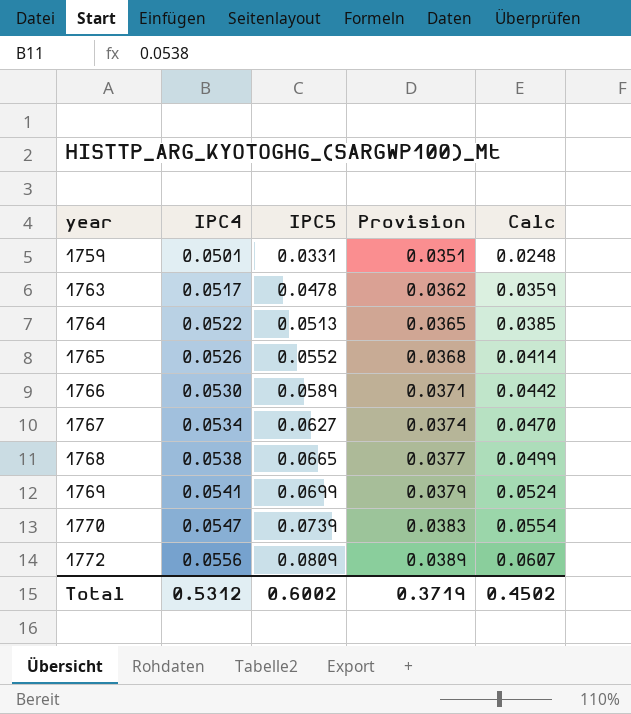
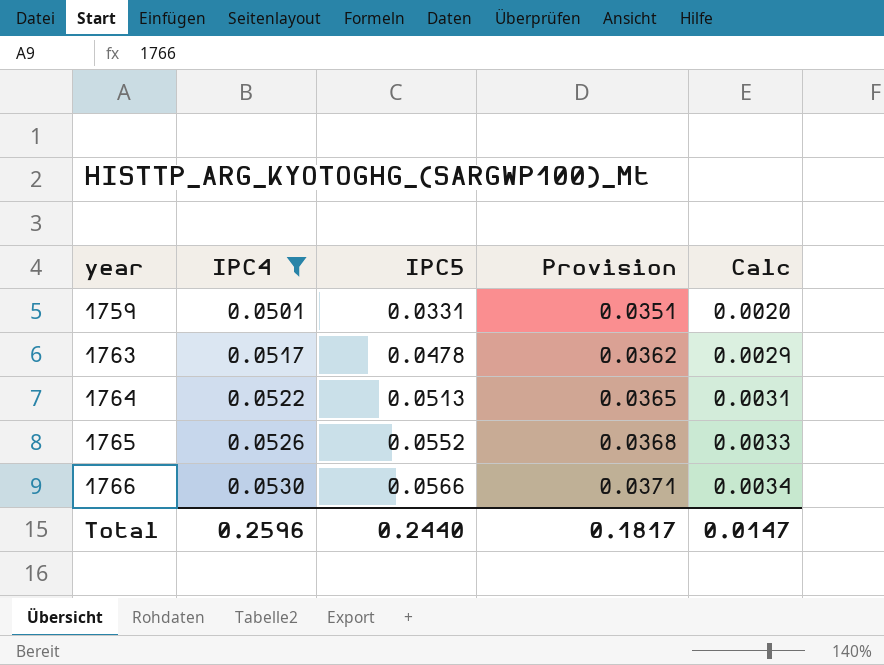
filter: none -> IPC4 <= 0.0530
column Calc | formula: [IPC5] * 0.75 -> [IPC5] * 0.06
1766 | IPC5: 0.0589 -> 0.0566
Total | IPC4: 0.5312 -> 0.2596
Total | IPC5: 0.6002 -> 0.2440
Total | Provision: 0.3719 -> 0.1817
Total | Calc: 0.4502 -> 0.0147

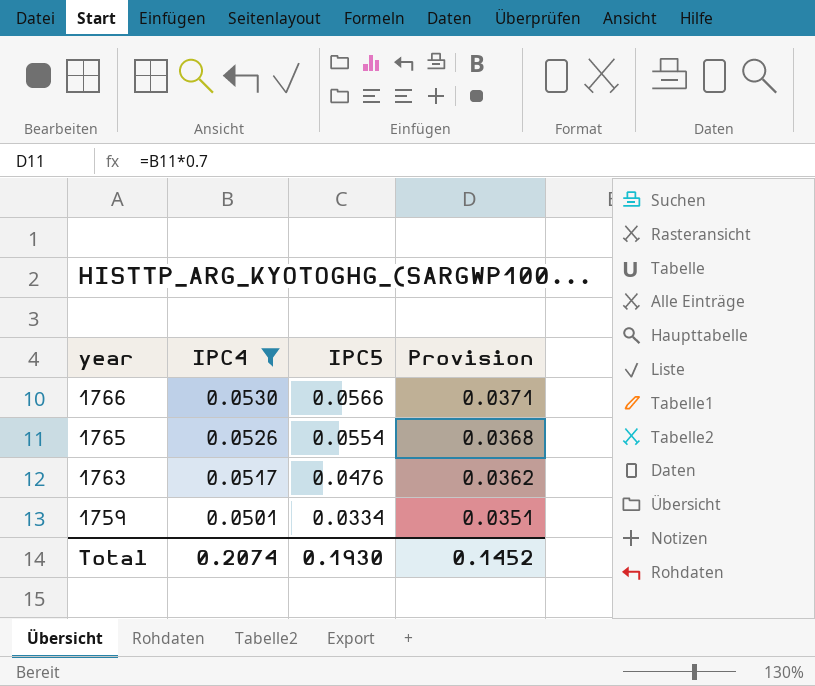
row order: year ascending -> year descending
column Calc | formula: [IPC5] * 0.06 -> none
row 1764: 0.0522 | 0.0513 | 0.0365 | 0.0031 -> none
1765 | IPC5: 0.0552 -> 0.0554
1763 | IPC5: 0.0478 -> 0.0476
1759 | IPC5: 0.0331 -> 0.0334
Total | IPC4: 0.2596 -> 0.2074
Total | IPC5: 0.2440 -> 0.1930
Total | Provision: 0.1817 -> 0.1452

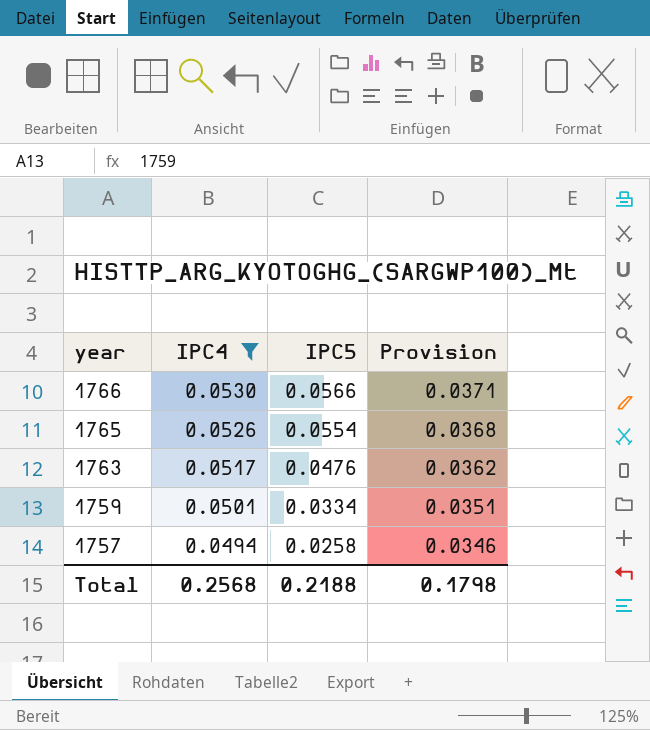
row 1757: none -> 0.0494 | 0.0258 | 0.0346
Total | IPC4: 0.2074 -> 0.2568
Total | IPC5: 0.1930 -> 0.2188
Total | Provision: 0.1452 -> 0.1798

